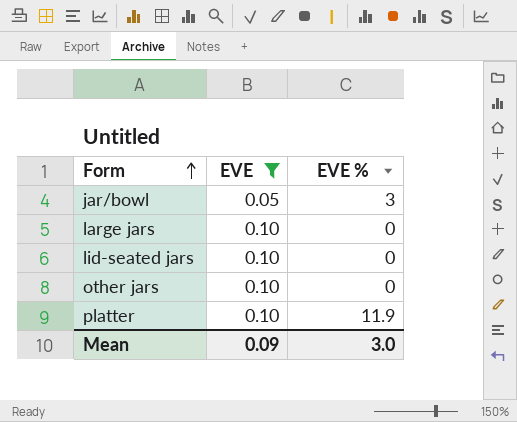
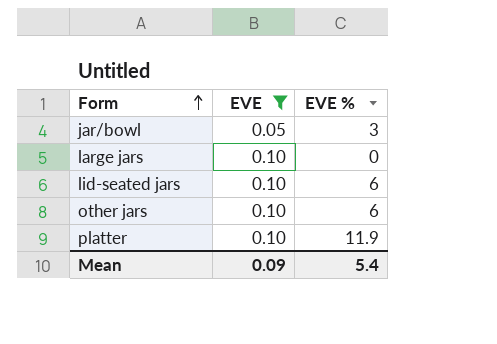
lid-seated jars | EVE %: 0 -> 6
other jars | EVE %: 0 -> 6
Mean | EVE %: 3.0 -> 5.4

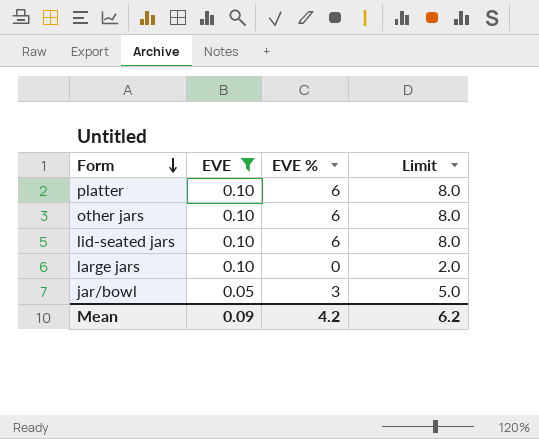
row order: Form ascending -> Form descending
column Limit | formula: none -> [EVE %] + 2
platter | EVE %: 11.9 -> 6
Mean | EVE %: 5.4 -> 4.2

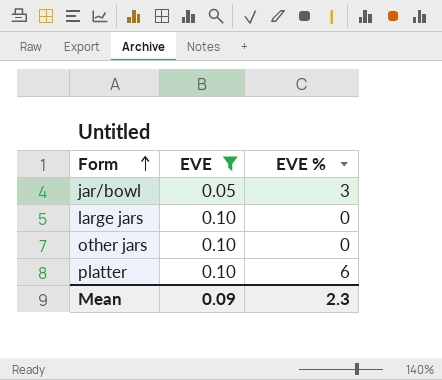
row order: Form descending -> Form ascending
column Limit | formula: [EVE %] + 2 -> none
row lid-seated jars: 0.10 | 6 | 8.0 -> none
other jars | EVE %: 6 -> 0
Mean | EVE %: 4.2 -> 2.3

